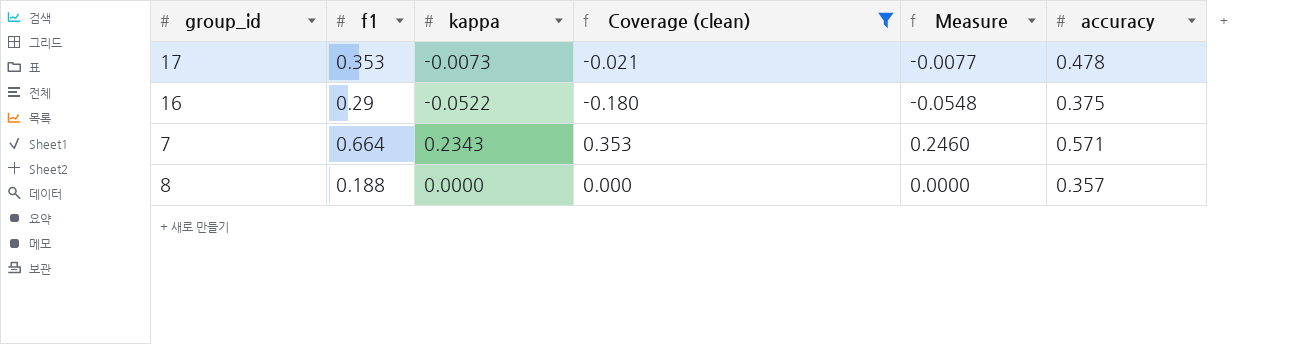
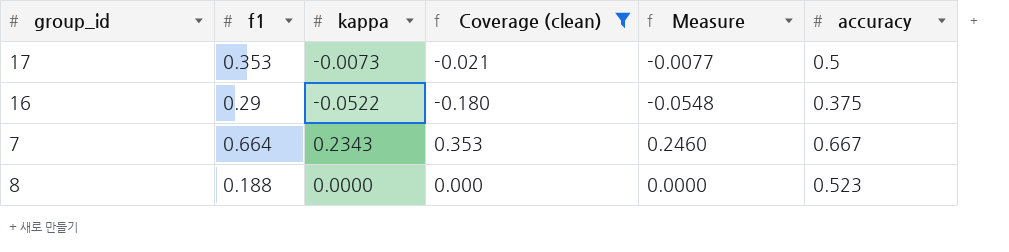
17 | accuracy: 0.478 -> 0.5
7 | accuracy: 0.571 -> 0.667
8 | accuracy: 0.357 -> 0.523

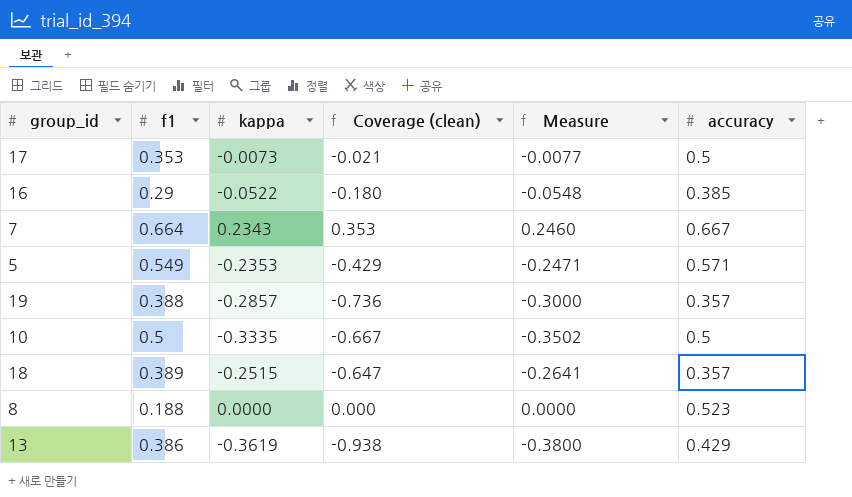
filter: Coverage (clean) >= -0.180 -> none
16 | accuracy: 0.375 -> 0.385

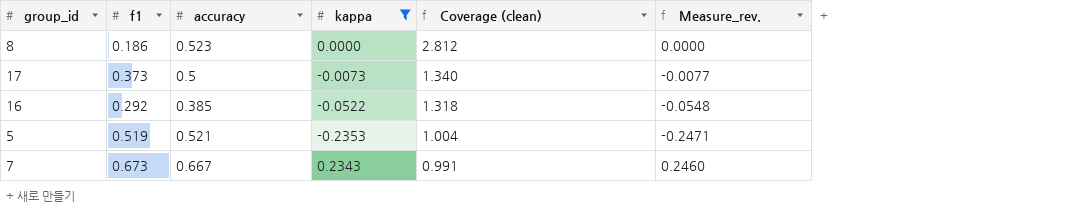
filter: none -> kappa >= -0.2353
row order: none -> Coverage (clean) descending
column accuracy | position: 6 -> 3
column Coverage (clean) | formula: [kappa] / [f1] -> [accuracy] / [f1]
column name: Measure -> Measure_rev.
8 | f1: 0.188 -> 0.186
17 | f1: 0.353 -> 0.373
16 | f1: 0.29 -> 0.292
5 | f1: 0.549 -> 0.519
5 | accuracy: 0.571 -> 0.521
7 | f1: 0.664 -> 0.673

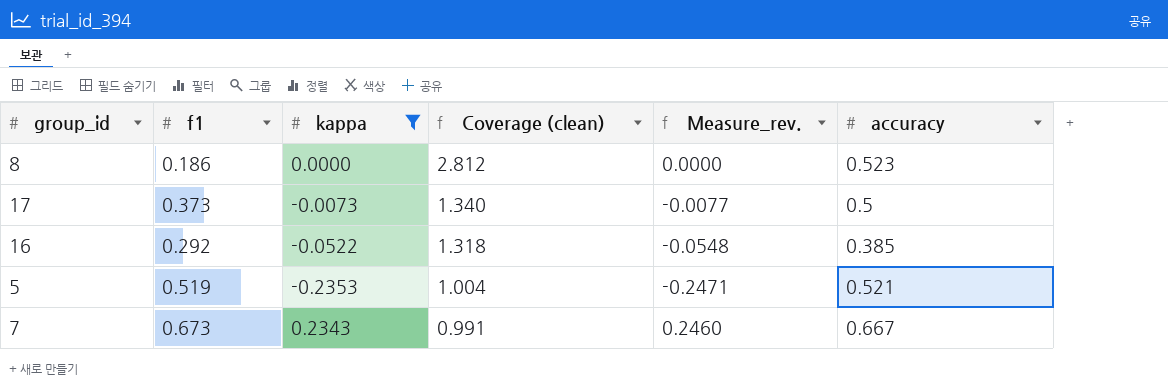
column accuracy | position: 3 -> 6

